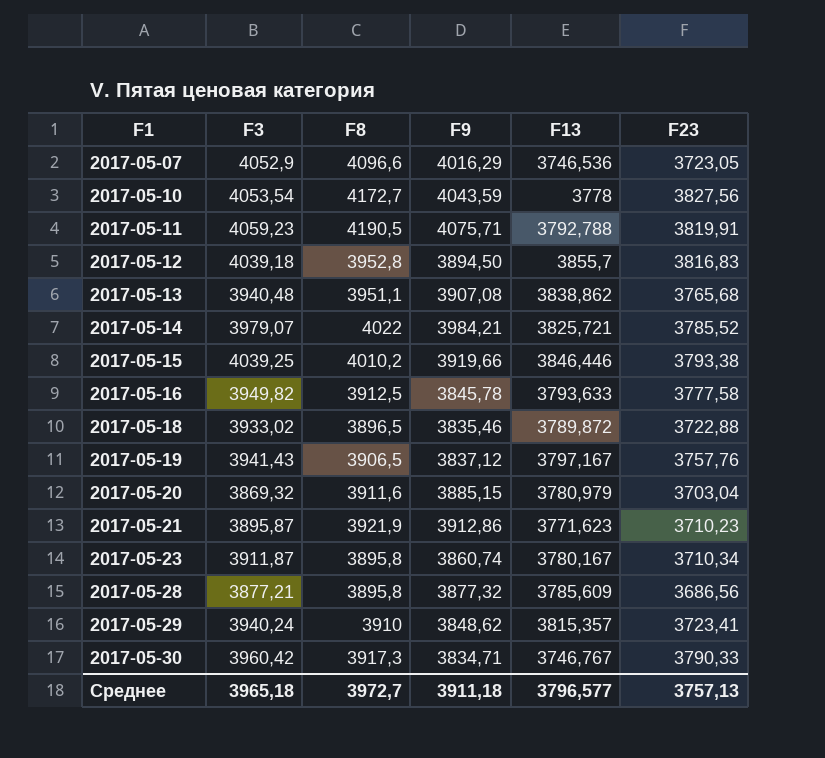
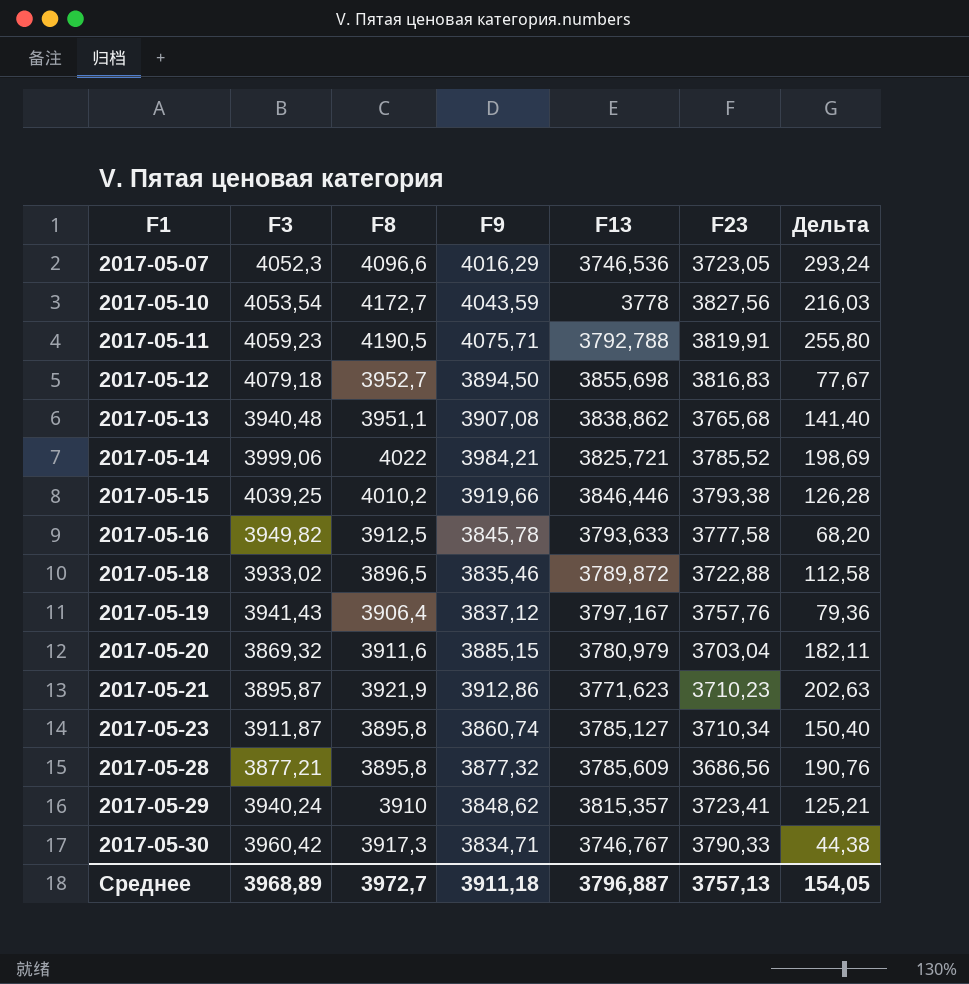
column Дельта | formula: none -> [F9] - [F23]
2017-05-07 | F3: 4052,9 -> 4052,3
2017-05-12 | F3: 4039,18 -> 4079,18
2017-05-12 | F8: 3952,8 -> 3952,7
2017-05-12 | F13: 3855,7 -> 3855,698
2017-05-14 | F3: 3979,07 -> 3999,06
2017-05-19 | F8: 3906,5 -> 3906,4
2017-05-23 | F13: 3780,167 -> 3785,127
Среднее | F3: 3965,18 -> 3968,89
Среднее | F13: 3796,577 -> 3796,887

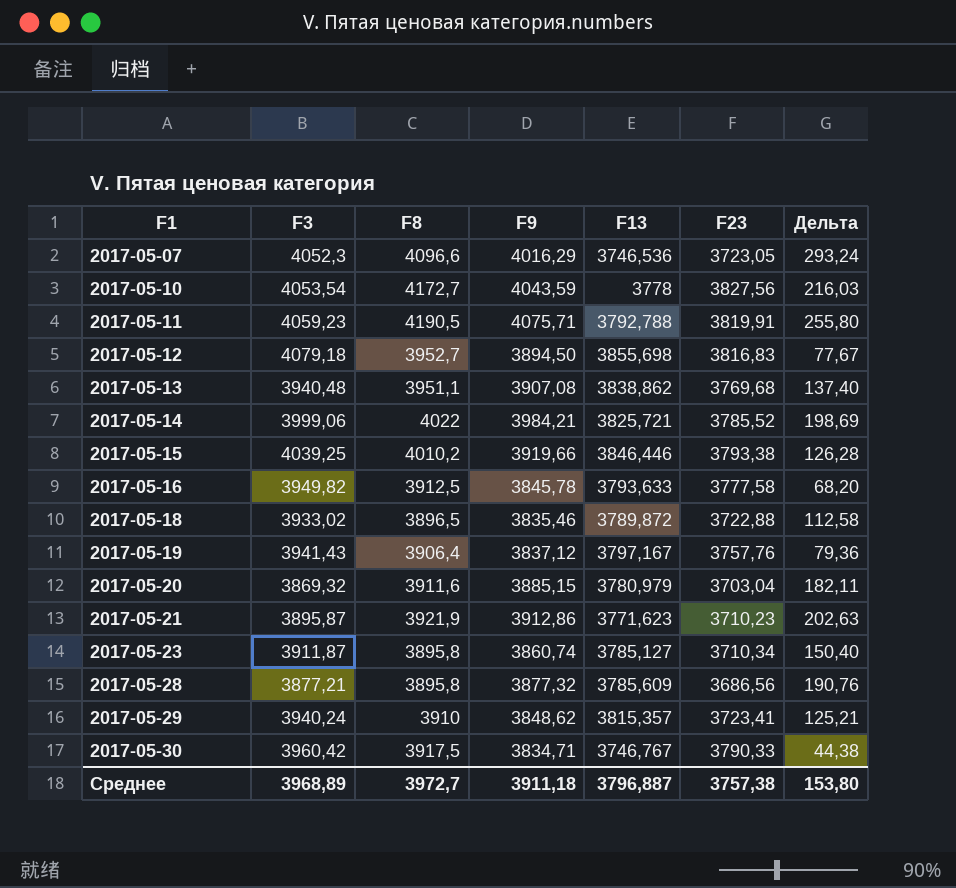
2017-05-13 | F23: 3765,68 -> 3769,68
2017-05-13 | Дельта: 141,40 -> 137,40
2017-05-30 | F8: 3917,3 -> 3917,5
Среднее | F23: 3757,13 -> 3757,38
Среднее | Дельта: 154,05 -> 153,80

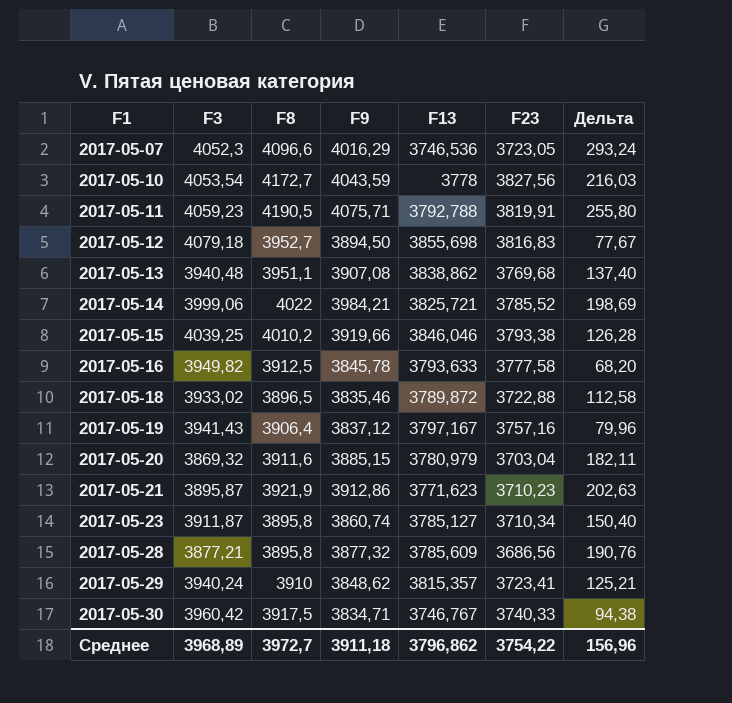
2017-05-15 | F13: 3846,446 -> 3846,046
2017-05-19 | F23: 3757,76 -> 3757,16
2017-05-19 | Дельта: 79,36 -> 79,96
2017-05-30 | F23: 3790,33 -> 3740,33
2017-05-30 | Дельта: 44,38 -> 94,38
Среднее | F13: 3796,887 -> 3796,862
Среднее | F23: 3757,38 -> 3754,22
Среднее | Дельта: 153,80 -> 156,96

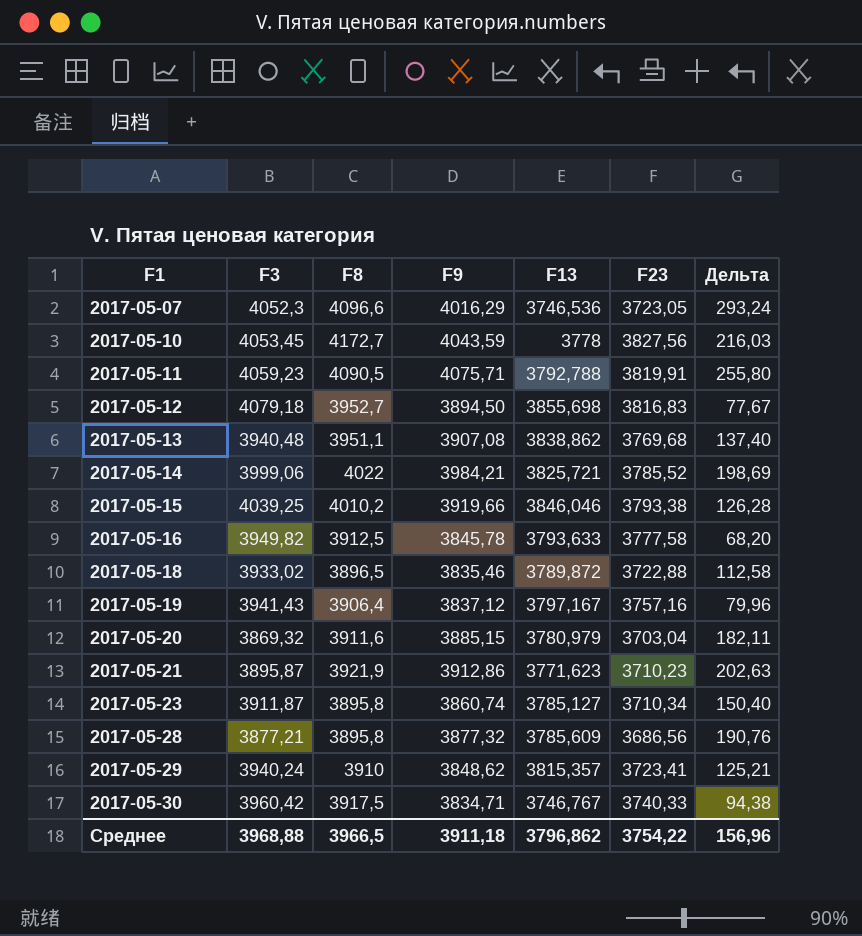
2017-05-10 | F3: 4053,54 -> 4053,45
2017-05-11 | F8: 4190,5 -> 4090,5
Среднее | F3: 3968,89 -> 3968,88
Среднее | F8: 3972,7 -> 3966,5

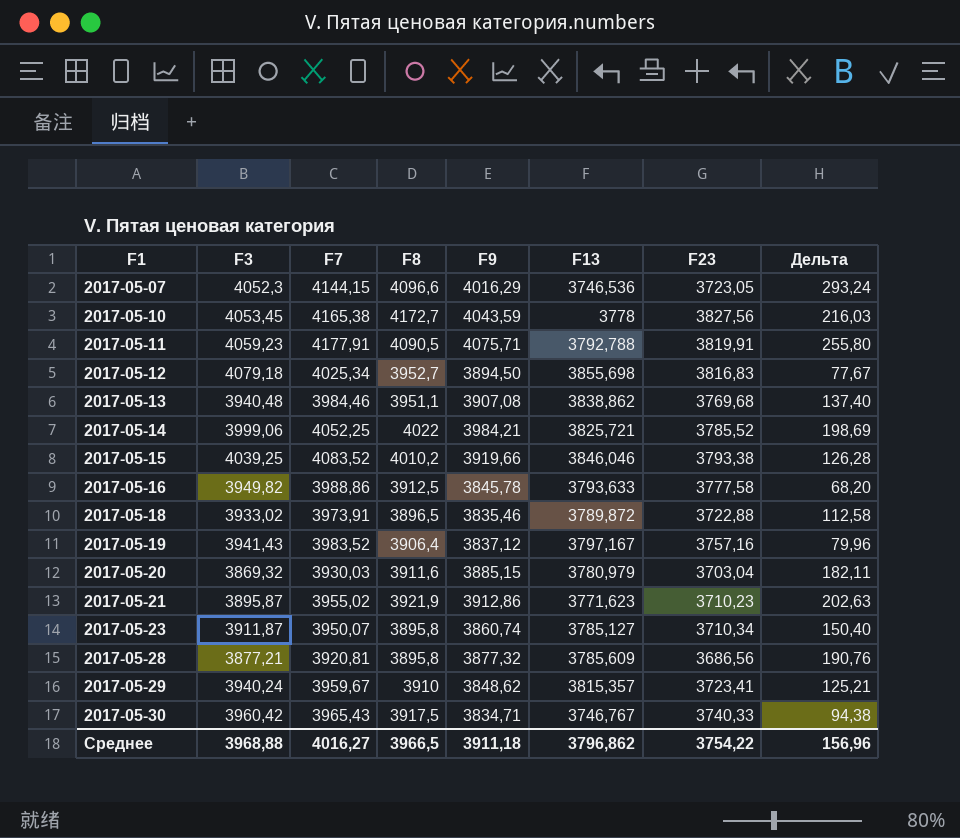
column F7 | position: none -> 3

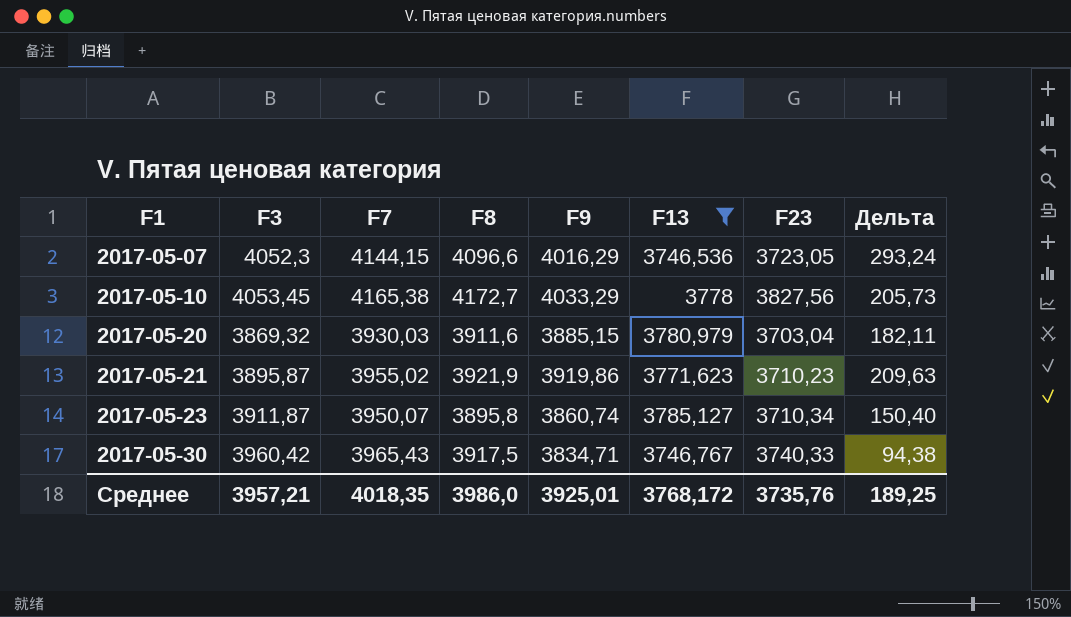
filter: none -> F13 <= 3785,127
2017-05-10 | F9: 4043,59 -> 4033,29
2017-05-10 | Дельта: 216,03 -> 205,73
2017-05-21 | F9: 3912,86 -> 3919,86
2017-05-21 | Дельта: 202,63 -> 209,63
Среднее | F3: 3968,88 -> 3957,21
Среднее | F7: 4016,27 -> 4018,35
Среднее | F8: 3966,5 -> 3986,0
Среднее | F9: 3911,18 -> 3925,01
Среднее | F13: 3796,862 -> 3768,172
Среднее | F23: 3754,22 -> 3735,76
Среднее | Дельта: 156,96 -> 189,25

